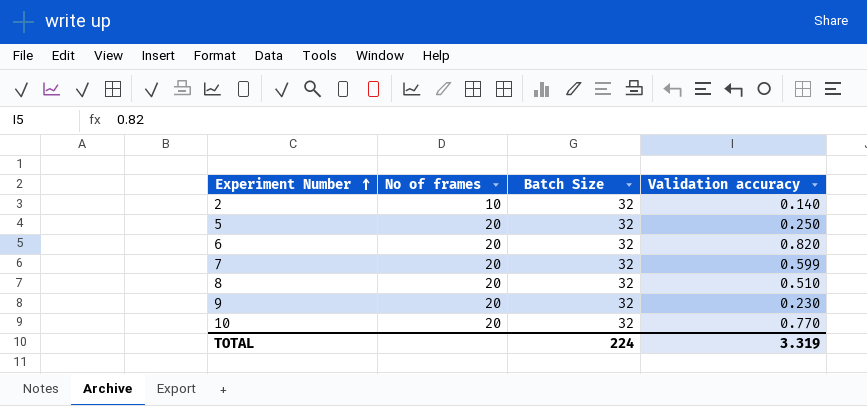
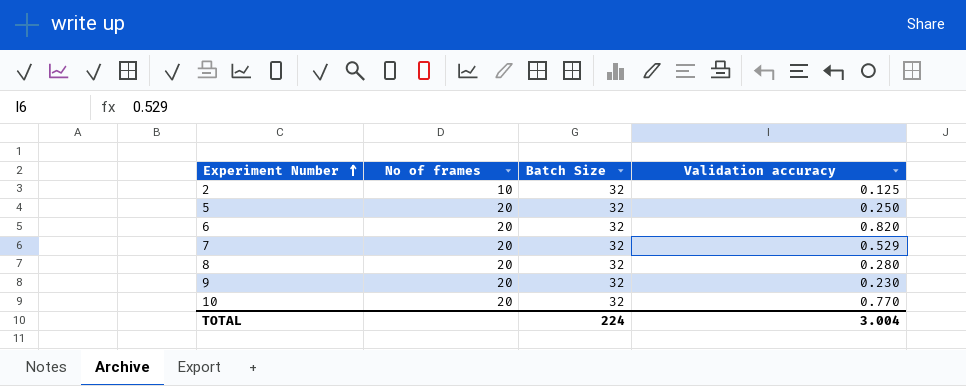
2 | Validation accuracy: 0.140 -> 0.125
7 | Validation accuracy: 0.599 -> 0.529
8 | Validation accuracy: 0.510 -> 0.280
TOTAL | Validation accuracy: 3.319 -> 3.004

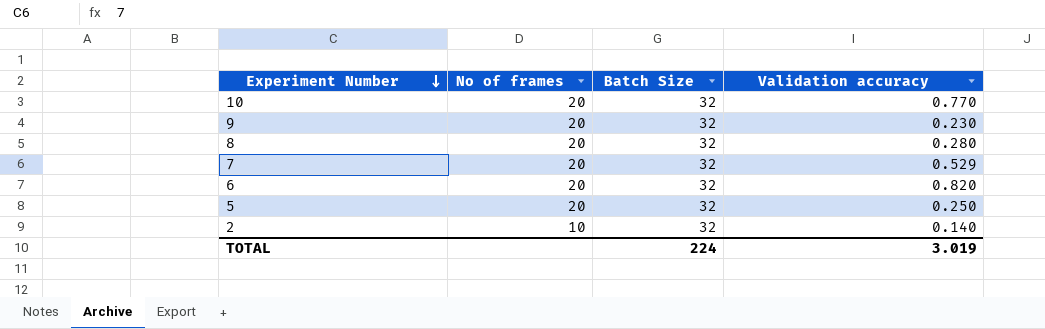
row order: Experiment Number ascending -> Experiment Number descending
2 | Validation accuracy: 0.125 -> 0.140
TOTAL | Validation accuracy: 3.004 -> 3.019

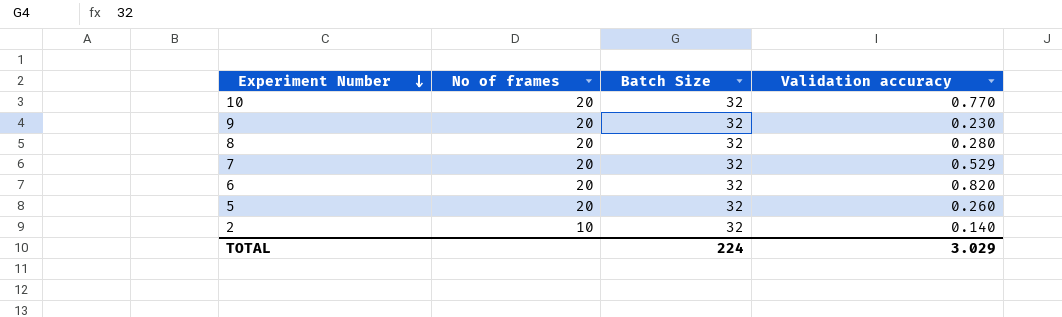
5 | Validation accuracy: 0.250 -> 0.260
TOTAL | Validation accuracy: 3.019 -> 3.029

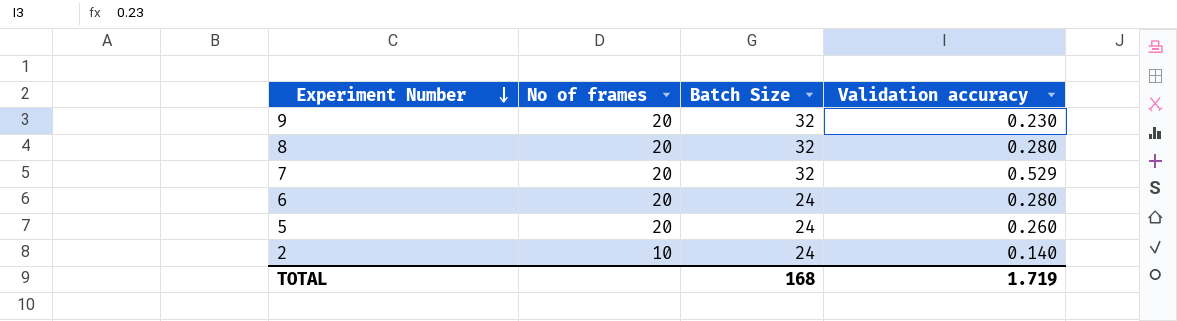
row 10: 20 | 32 | 0.770 -> none
6 | Batch Size: 32 -> 24
6 | Validation accuracy: 0.820 -> 0.280
5 | Batch Size: 32 -> 24
2 | Batch Size: 32 -> 24
TOTAL | Batch Size: 224 -> 168
TOTAL | Validation accuracy: 3.029 -> 1.719

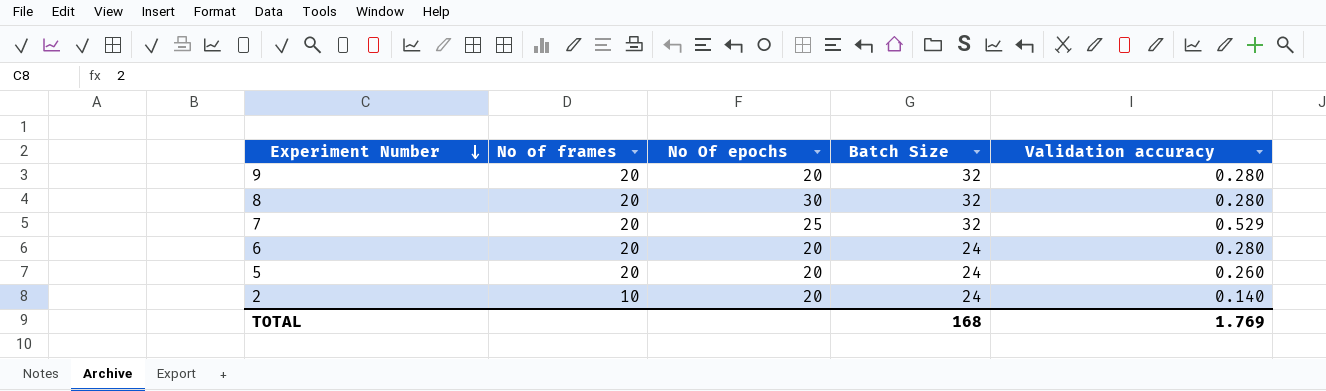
column No Of epochs | position: none -> 3
9 | Validation accuracy: 0.230 -> 0.280
TOTAL | Validation accuracy: 1.719 -> 1.769

